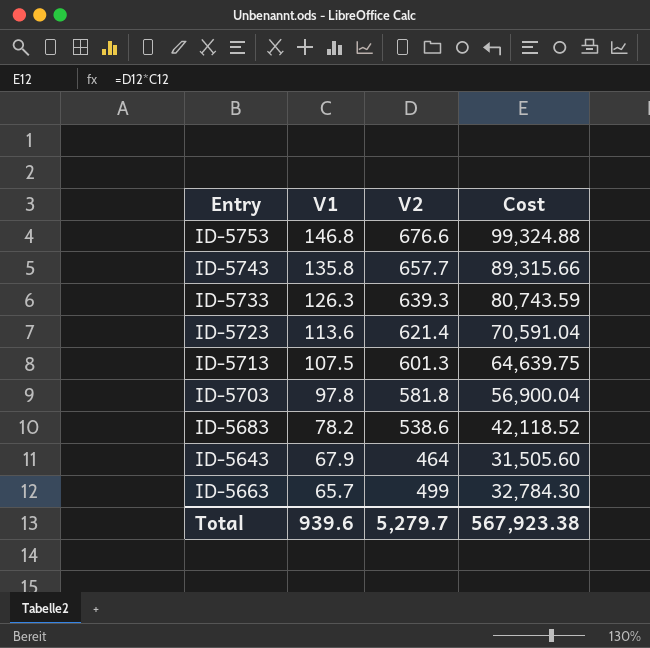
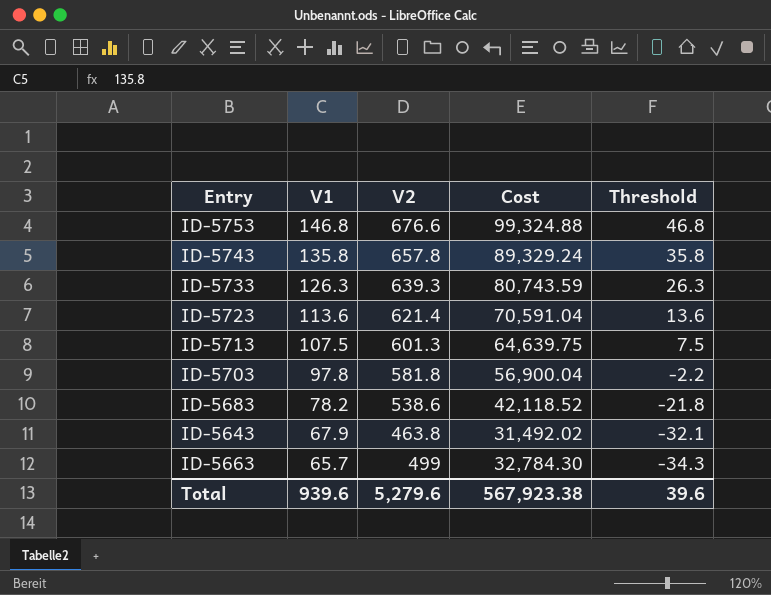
column Threshold | formula: none -> [V1] - 100
ID-5743 | V2: 657.7 -> 657.8
ID-5743 | Cost: 89,315.66 -> 89,329.24
ID-5643 | V2: 464 -> 463.8
ID-5643 | Cost: 31,505.60 -> 31,492.02
Total | V2: 5,279.7 -> 5,279.6

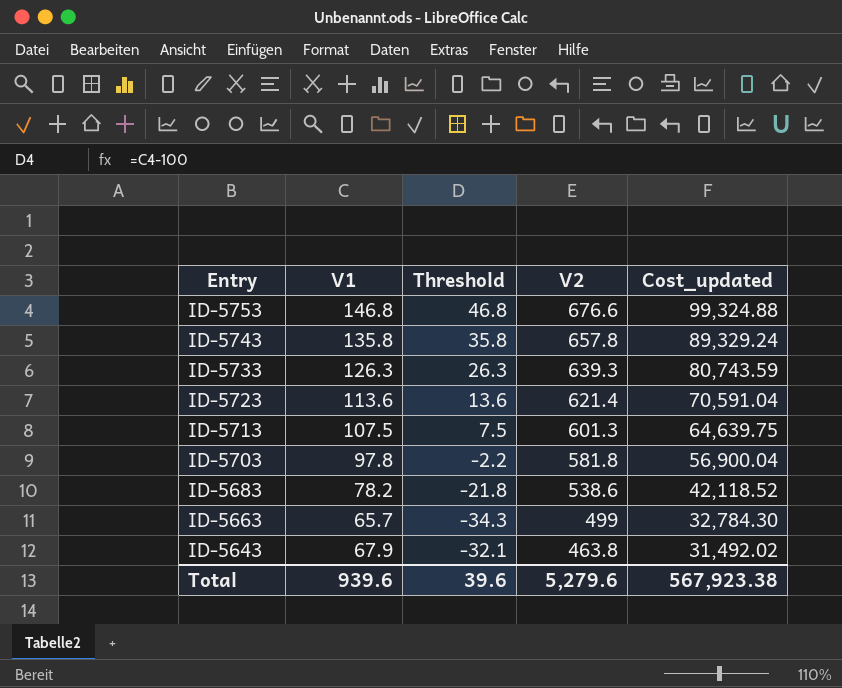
row order: V1 descending -> Entry descending
column Threshold | position: 5 -> 3
column name: Cost -> Cost_updated

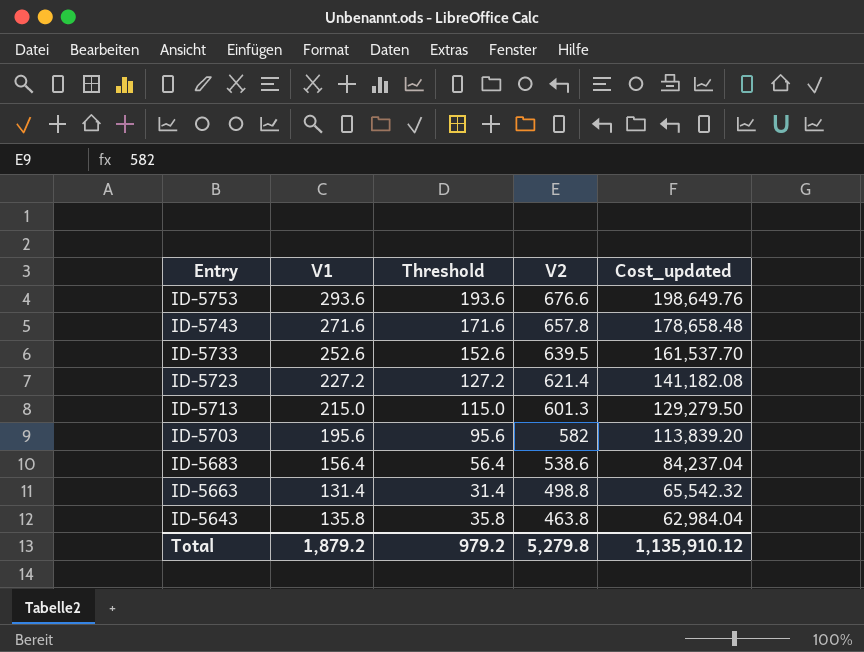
ID-5753 | V1: 146.8 -> 293.6
ID-5753 | Threshold: 46.8 -> 193.6
ID-5753 | Cost_updated: 99,324.88 -> 198,649.76
ID-5743 | V1: 135.8 -> 271.6
ID-5743 | Threshold: 35.8 -> 171.6
ID-5743 | Cost_updated: 89,329.24 -> 178,658.48
ID-5733 | V1: 126.3 -> 252.6
ID-5733 | Threshold: 26.3 -> 152.6
ID-5733 | V2: 639.3 -> 639.5
ID-5733 | Cost_updated: 80,743.59 -> 161,537.70
ID-5723 | V1: 113.6 -> 227.2
ID-5723 | Threshold: 13.6 -> 127.2
ID-5723 | Cost_updated: 70,591.04 -> 141,182.08
ID-5713 | V1: 107.5 -> 215.0
ID-5713 | Threshold: 7.5 -> 115.0
ID-5713 | Cost_updated: 64,639.75 -> 129,279.50
ID-5703 | V1: 97.8 -> 195.6
ID-5703 | Threshold: -2.2 -> 95.6
ID-5703 | V2: 581.8 -> 582
ID-5703 | Cost_updated: 56,900.04 -> 113,839.20
ID-5683 | V1: 78.2 -> 156.4
ID-5683 | Threshold: -21.8 -> 56.4
ID-5683 | Cost_updated: 42,118.52 -> 84,237.04
ID-5663 | V1: 65.7 -> 131.4
ID-5663 | Threshold: -34.3 -> 31.4
ID-5663 | V2: 499 -> 498.8
ID-5663 | Cost_updated: 32,784.30 -> 65,542.32
ID-5643 | V1: 67.9 -> 135.8
ID-5643 | Threshold: -32.1 -> 35.8
ID-5643 | Cost_updated: 31,492.02 -> 62,984.04
Total | V1: 939.6 -> 1,879.2
Total | Threshold: 39.6 -> 979.2
Total | V2: 5,279.6 -> 5,279.8
Total | Cost_updated: 567,923.38 -> 1,135,910.12

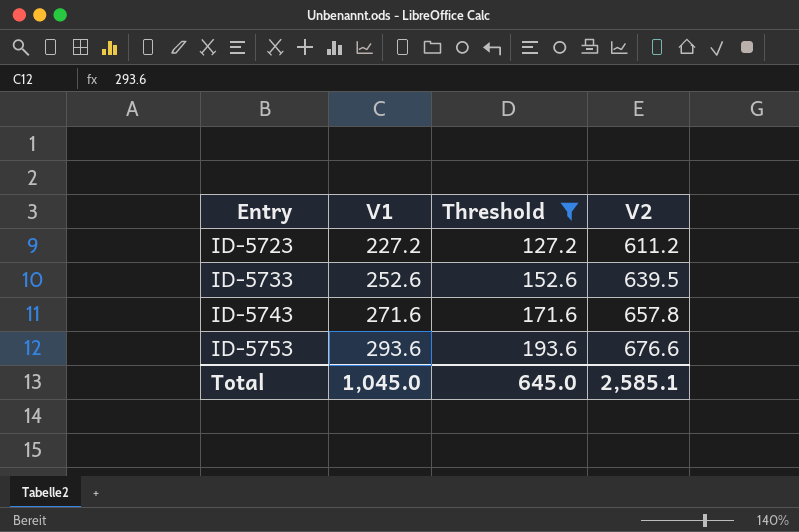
filter: none -> Threshold >= 127.2
row order: Entry descending -> Entry ascending
column Cost_updated | formula: [V1] * [V2] -> none
ID-5723 | V2: 621.4 -> 611.2
Total | V1: 1,879.2 -> 1,045.0
Total | Threshold: 979.2 -> 645.0
Total | V2: 5,279.8 -> 2,585.1

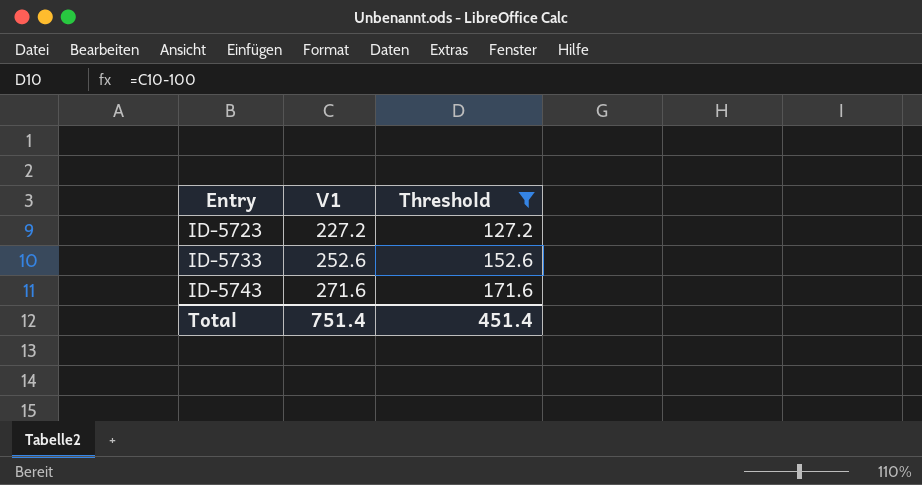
column V2 | position: 4 -> none
row ID-5753: 293.6 | 193.6 | 676.6 -> none
Total | V1: 1,045.0 -> 751.4
Total | Threshold: 645.0 -> 451.4

